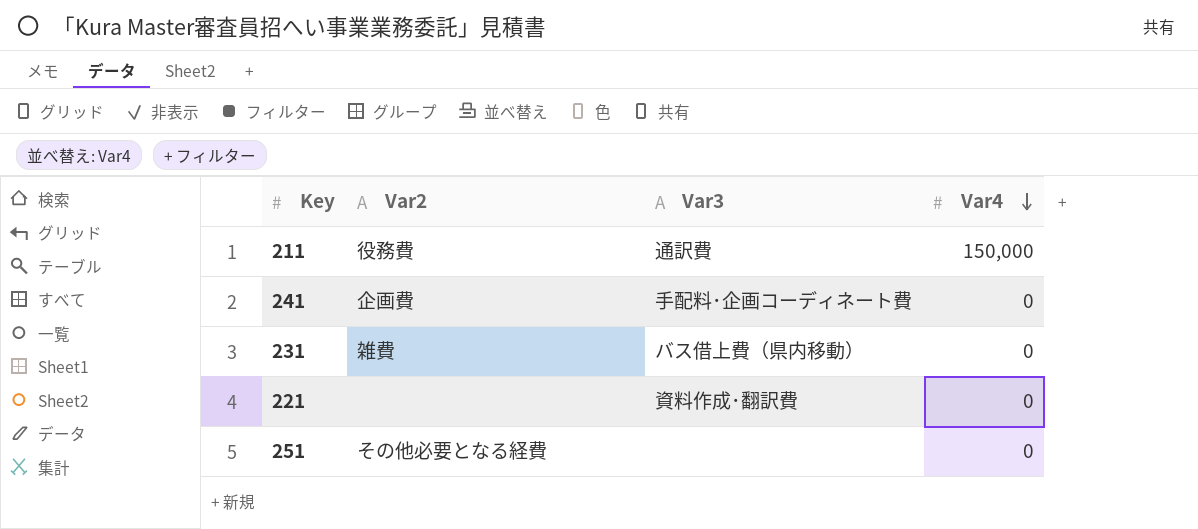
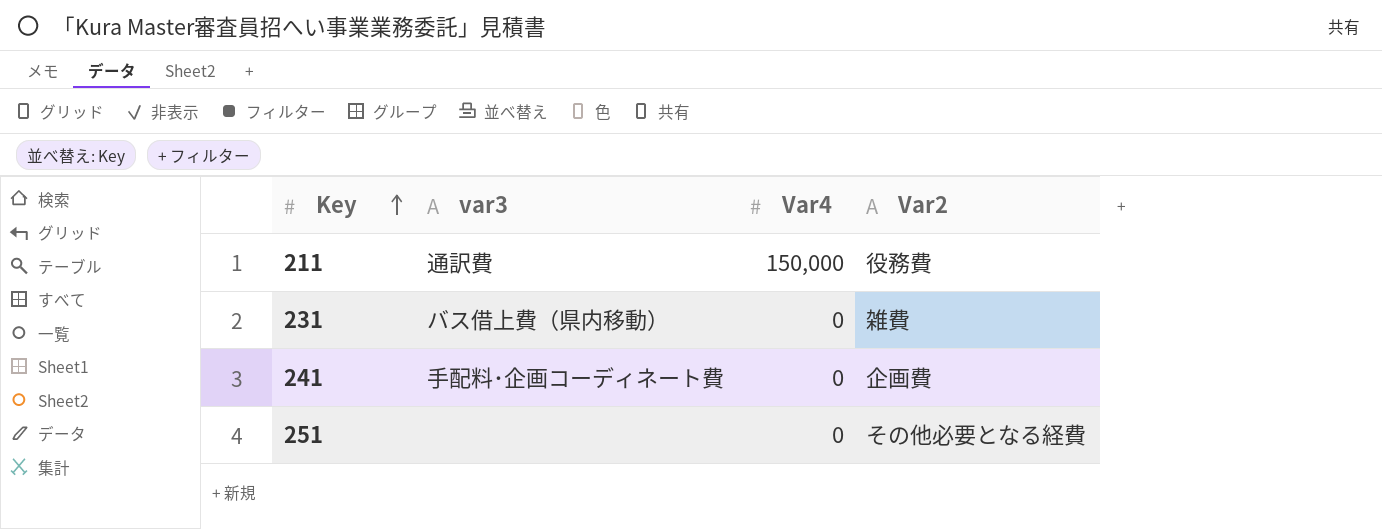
row order: Var4 descending -> Key ascending
column name: Var3 -> var3
column Var2 | position: 2 -> 4
row 221: none | 資料作成･翻訳費 | 0 -> none

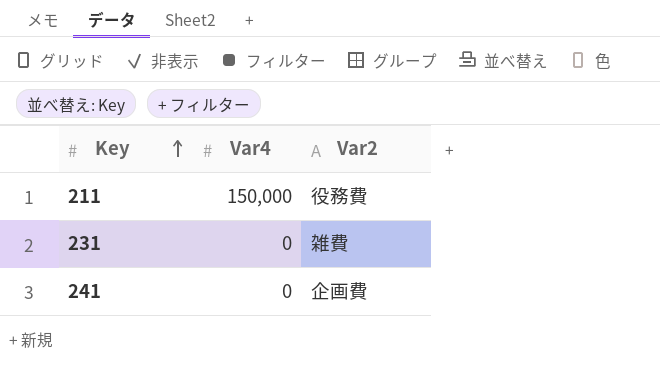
column var3 | position: 2 -> none
row 251: none | 0 | その他必要となる経費 -> none

